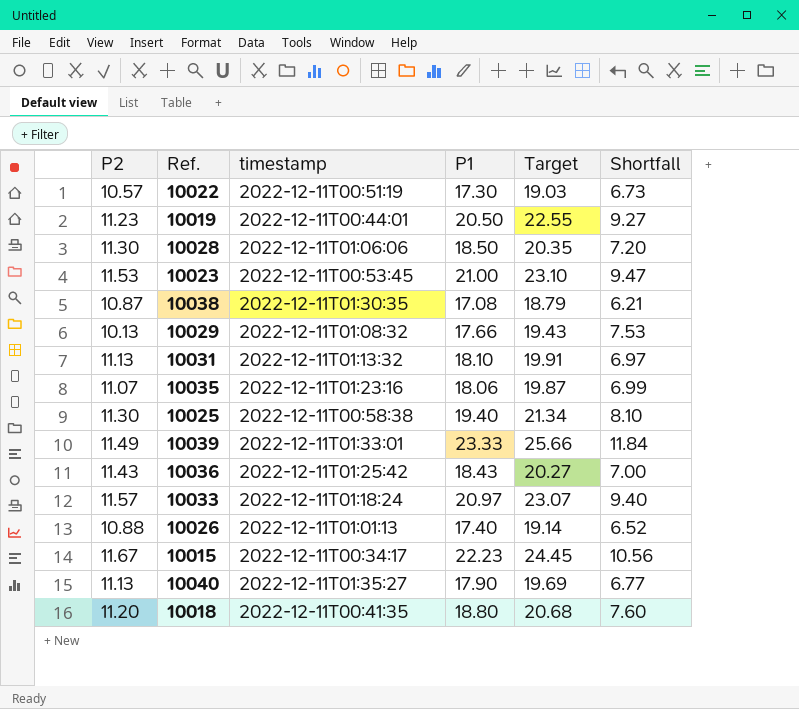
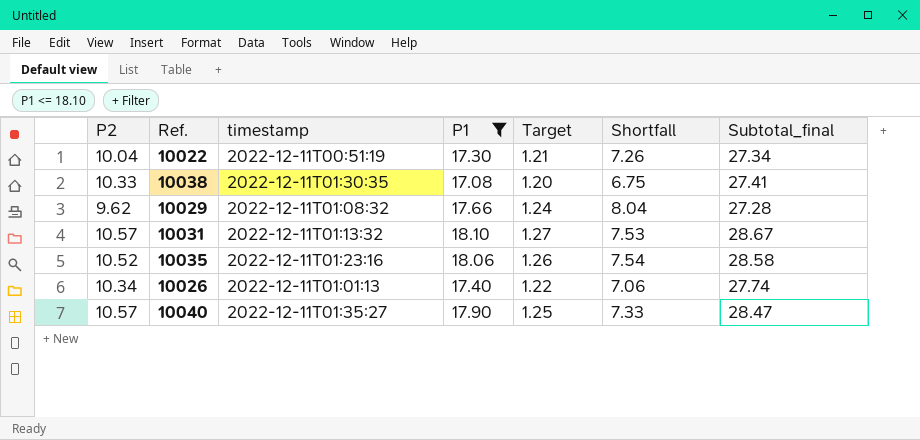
filter: none -> P1 <= 18.10
column Target | formula: [P1] * 1.1 -> [P1] * 0.07
column Subtotal_final | formula: none -> [P2] + [P1]
10022 | P2: 10.57 -> 10.04
10022 | Shortfall: 6.73 -> 7.26
10038 | P2: 10.87 -> 10.33
10038 | Shortfall: 6.21 -> 6.75
10029 | P2: 10.13 -> 9.62
10029 | Shortfall: 7.53 -> 8.04
10031 | P2: 11.13 -> 10.57
10031 | Shortfall: 6.97 -> 7.53
10035 | P2: 11.07 -> 10.52
10035 | Shortfall: 6.99 -> 7.54
10026 | P2: 10.88 -> 10.34
10026 | Shortfall: 6.52 -> 7.06
10040 | P2: 11.13 -> 10.57
10040 | Shortfall: 6.77 -> 7.33

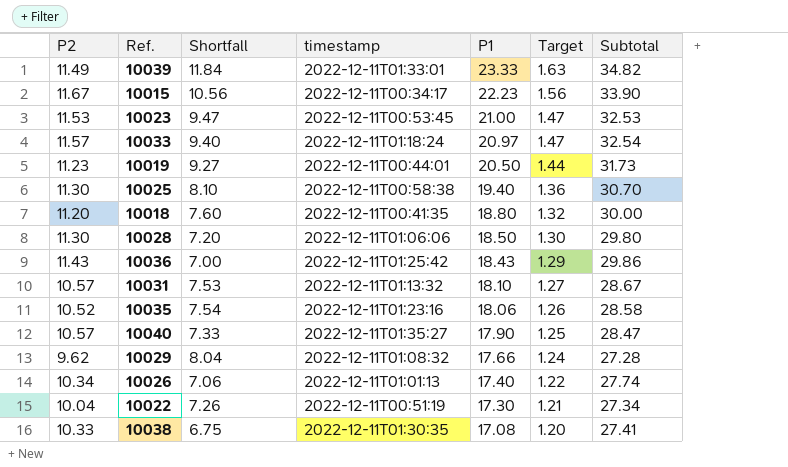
filter: P1 <= 18.10 -> none
row order: none -> P1 descending
column Shortfall | position: 6 -> 3
column name: Subtotal_final -> Subtotal

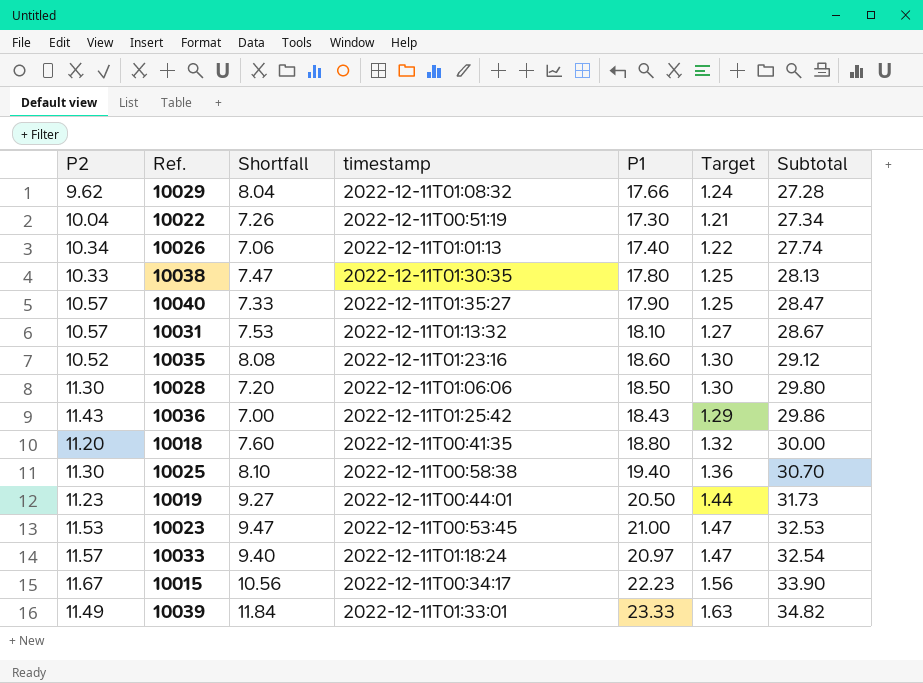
row order: P1 descending -> Subtotal ascending
10038 | Shortfall: 6.75 -> 7.47
10038 | P1: 17.08 -> 17.80
10038 | Target: 1.20 -> 1.25
10038 | Subtotal: 27.41 -> 28.13
10035 | Shortfall: 7.54 -> 8.08
10035 | P1: 18.06 -> 18.60
10035 | Target: 1.26 -> 1.30
10035 | Subtotal: 28.58 -> 29.12

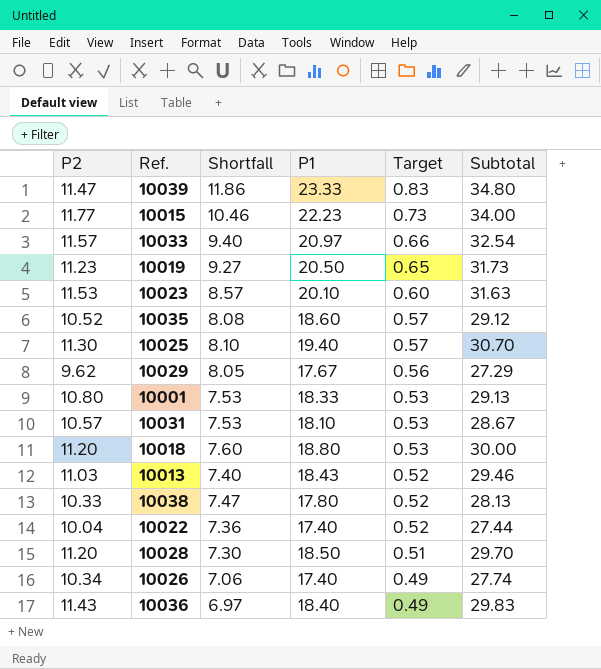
row order: Subtotal ascending -> Target descending
column timestamp | position: 4 -> none
column Target | formula: [P1] * 0.07 -> [Shortfall] * 0.07
row 10040: 10.57 | 7.33 | 2022-12-11T01:35:27 | 17.90 | 1.25 | 28.47 -> none
10039 | P2: 11.49 -> 11.47
10039 | Shortfall: 11.84 -> 11.86
10039 | Subtotal: 34.82 -> 34.80
10015 | P2: 11.67 -> 11.77
10015 | Shortfall: 10.56 -> 10.46
10015 | Subtotal: 33.90 -> 34.00
10023 | Shortfall: 9.47 -> 8.57
10023 | P1: 21.00 -> 20.10
10023 | Subtotal: 32.53 -> 31.63
10029 | Shortfall: 8.04 -> 8.05
10029 | P1: 17.66 -> 17.67
10029 | Subtotal: 27.28 -> 27.29
row 10001: none -> 10.80 | 7.53 | 18.33 | 0.53 | 29.13
row 10013: none -> 11.03 | 7.40 | 18.43 | 0.52 | 29.46
10022 | Shortfall: 7.26 -> 7.36
10022 | P1: 17.30 -> 17.40
10022 | Subtotal: 27.34 -> 27.44
10028 | P2: 11.30 -> 11.20
10028 | Shortfall: 7.20 -> 7.30
10028 | Subtotal: 29.80 -> 29.70
10036 | Shortfall: 7.00 -> 6.97
10036 | P1: 18.43 -> 18.40
10036 | Subtotal: 29.86 -> 29.83

